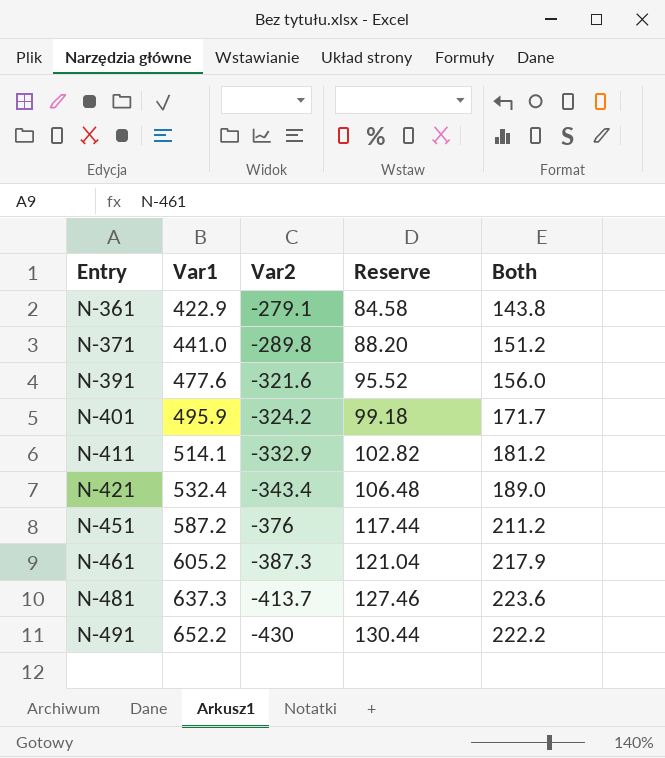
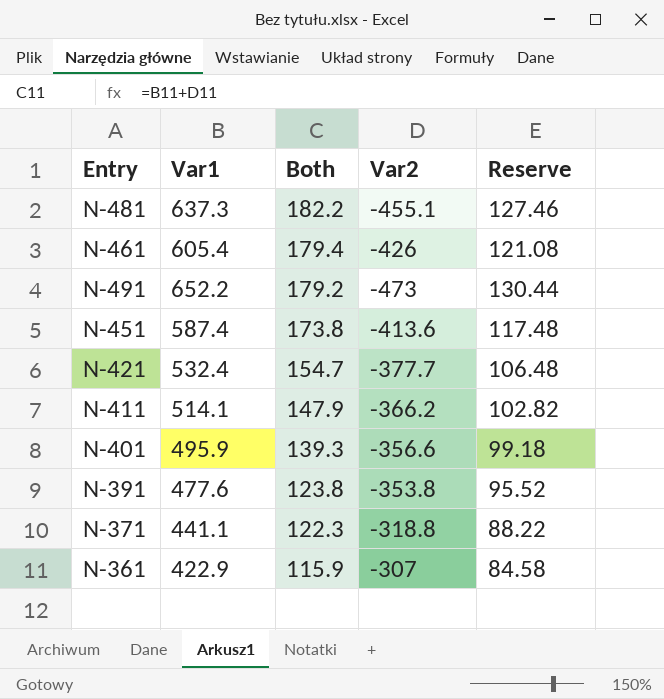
row order: Entry ascending -> Both descending
column Both | position: 5 -> 3
N-481 | Both: 223.6 -> 182.2
N-481 | Var2: -413.7 -> -455.1
N-461 | Var1: 605.2 -> 605.4
N-461 | Both: 217.9 -> 179.4
N-461 | Var2: -387.3 -> -426
N-461 | Reserve: 121.04 -> 121.08
N-491 | Both: 222.2 -> 179.2
N-491 | Var2: -430 -> -473
N-451 | Var1: 587.2 -> 587.4
N-451 | Both: 211.2 -> 173.8
N-451 | Var2: -376 -> -413.6
N-451 | Reserve: 117.44 -> 117.48
N-421 | Both: 189.0 -> 154.7
N-421 | Var2: -343.4 -> -377.7
N-411 | Both: 181.2 -> 147.9
N-411 | Var2: -332.9 -> -366.2
N-401 | Both: 171.7 -> 139.3
N-401 | Var2: -324.2 -> -356.6
N-391 | Both: 156.0 -> 123.8
N-391 | Var2: -321.6 -> -353.8
N-371 | Var1: 441.0 -> 441.1
N-371 | Both: 151.2 -> 122.3
N-371 | Var2: -289.8 -> -318.8
N-371 | Reserve: 88.20 -> 88.22
N-361 | Both: 143.8 -> 115.9
N-361 | Var2: -279.1 -> -307

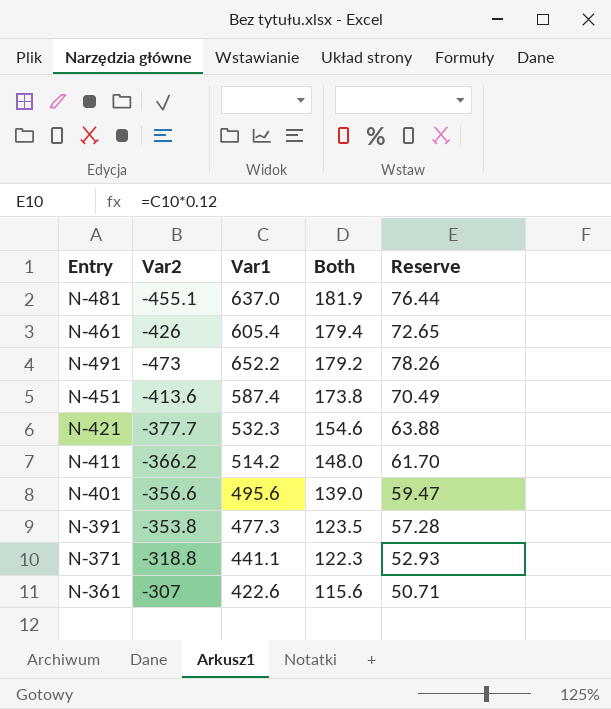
column Var2 | position: 4 -> 2
column Reserve | formula: [Var1] * 0.2 -> [Var1] * 0.12
N-481 | Var1: 637.3 -> 637.0
N-481 | Both: 182.2 -> 181.9
N-421 | Var1: 532.4 -> 532.3
N-421 | Both: 154.7 -> 154.6
N-411 | Var1: 514.1 -> 514.2
N-411 | Both: 147.9 -> 148.0
N-401 | Var1: 495.9 -> 495.6
N-401 | Both: 139.3 -> 139.0
N-391 | Var1: 477.6 -> 477.3
N-391 | Both: 123.8 -> 123.5
N-361 | Var1: 422.9 -> 422.6
N-361 | Both: 115.9 -> 115.6

